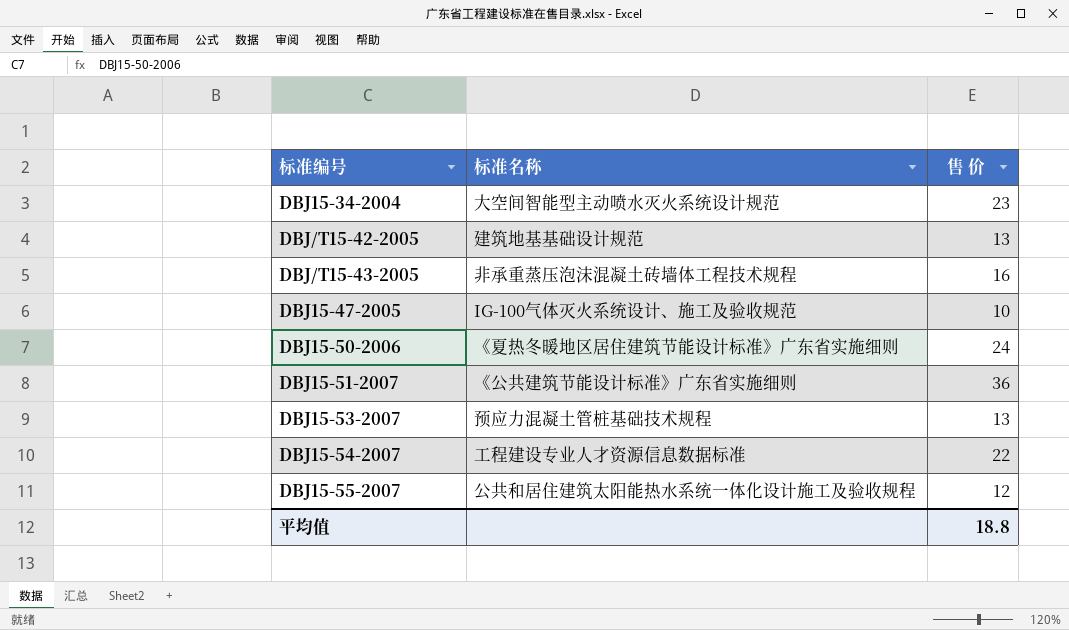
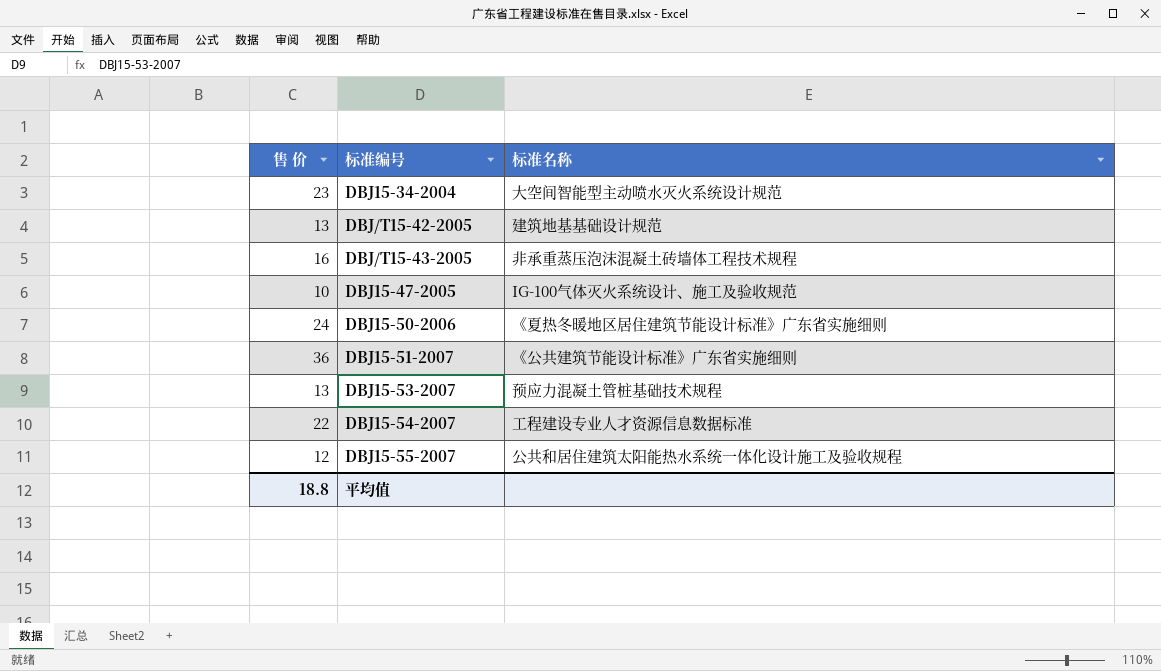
column 售 价 | position: 3 -> 1

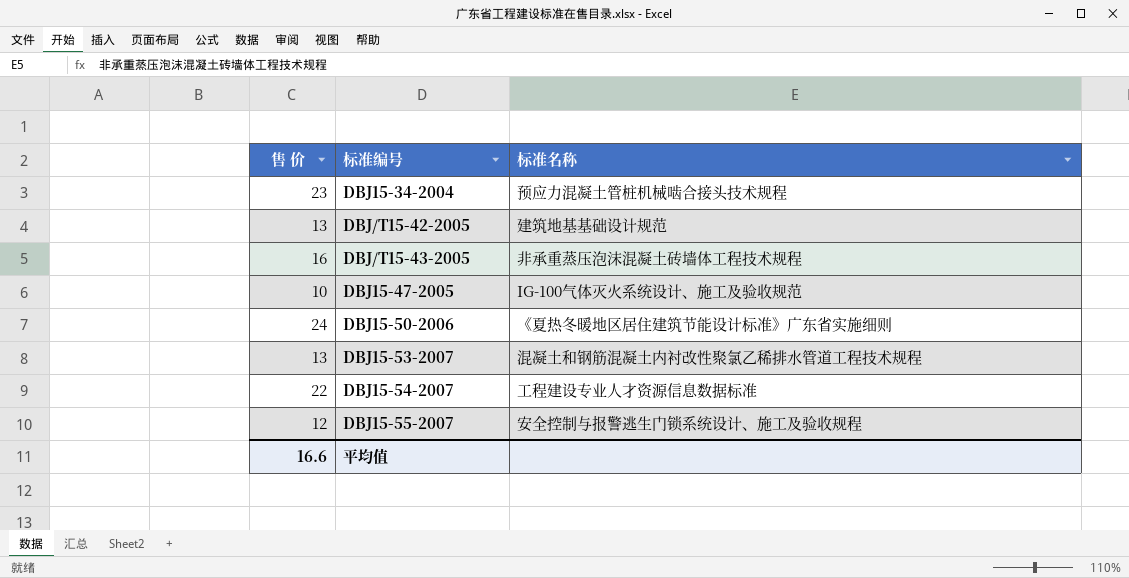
row DBJ15-51-2007: 36 | 《公共建筑节能设计标准》广东省实施细则 -> none
DBJ15-34-2004 | 标准名称: 大空间智能型主动喷水灭火系统设计规范 -> 预应力混凝土管桩机械啮合接头技术规程
DBJ15-53-2007 | 标准名称: 预应力混凝土管桩基础技术规程 -> 混凝土和钢筋混凝土内衬改性聚氯乙稀排水管道工程技术规程
DBJ15-55-2007 | 标准名称: 公共和居住建筑太阳能热水系统一体化设计施工及验收规程 -> 安全控制与报警逃生门锁系统设计、施工及验收规程
平均值 | 售 价: 18.8 -> 16.6

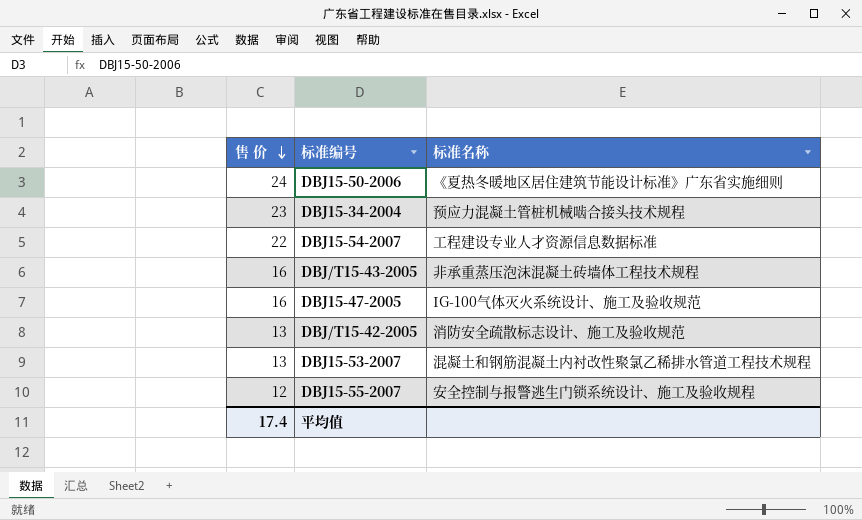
row order: none -> 售 价 descending
DBJ15-47-2005 | 售 价: 10 -> 16
DBJ/T15-42-2005 | 标准名称: 建筑地基基础设计规范 -> 消防安全疏散标志设计、施工及验收规范
平均值 | 售 价: 16.6 -> 17.4

